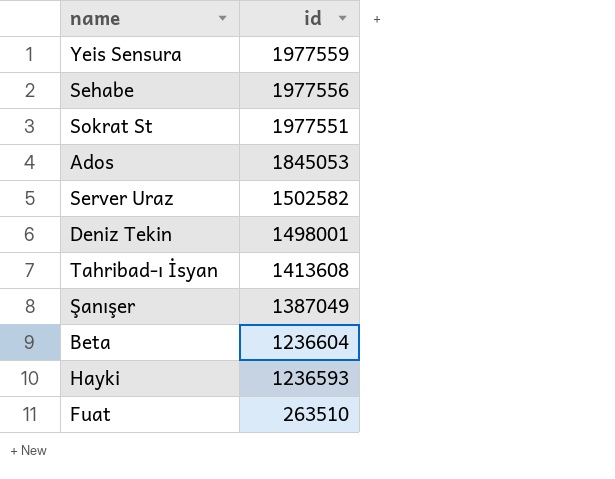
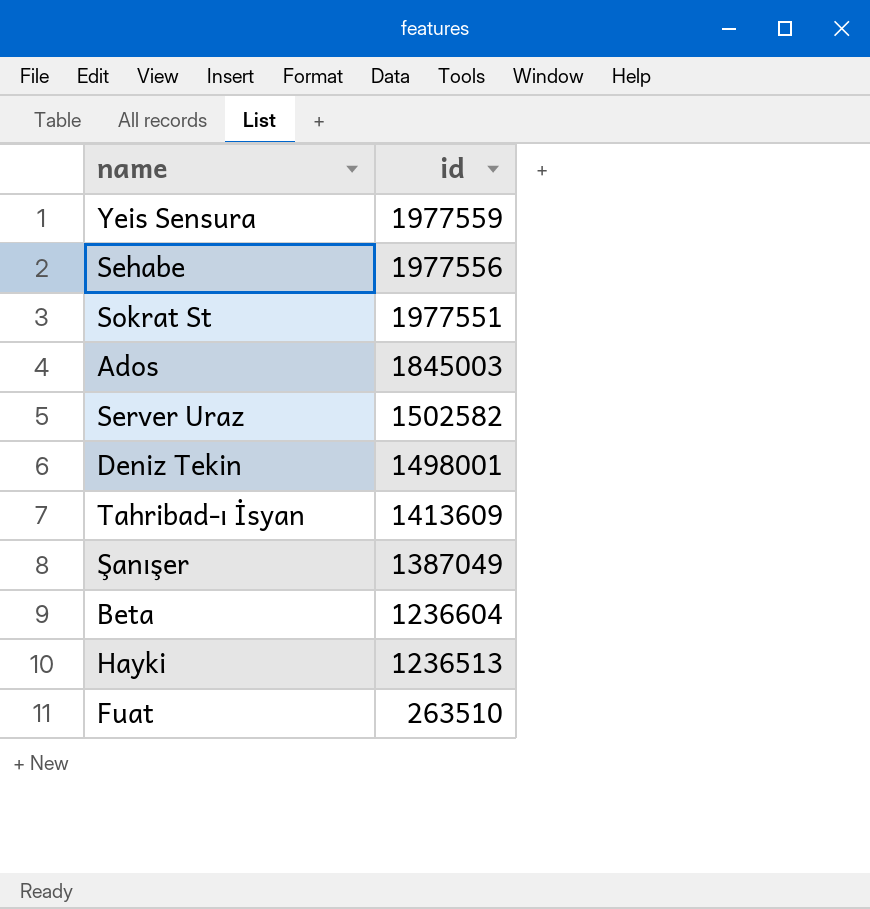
Ados | id: 1845053 -> 1845003
Tahribad-ı İsyan | id: 1413608 -> 1413609
Hayki | id: 1236593 -> 1236513

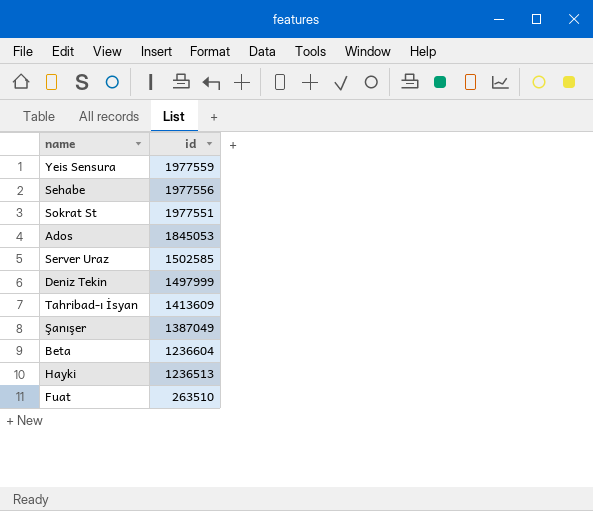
Ados | id: 1845003 -> 1845053
Server Uraz | id: 1502582 -> 1502585
Deniz Tekin | id: 1498001 -> 1497999

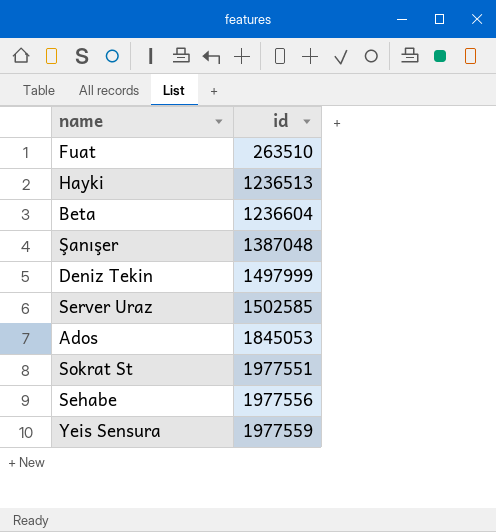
row order: id descending -> id ascending
row Tahribad-ı İsyan: 1413609 -> none
Şanışer | id: 1387049 -> 1387048

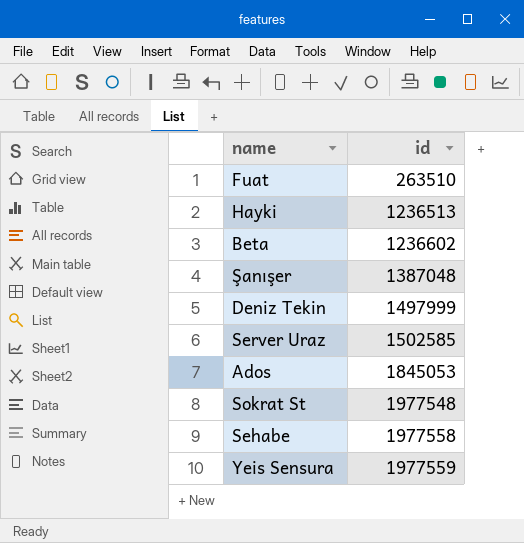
Beta | id: 1236604 -> 1236602
Sokrat St | id: 1977551 -> 1977548
Sehabe | id: 1977556 -> 1977558

